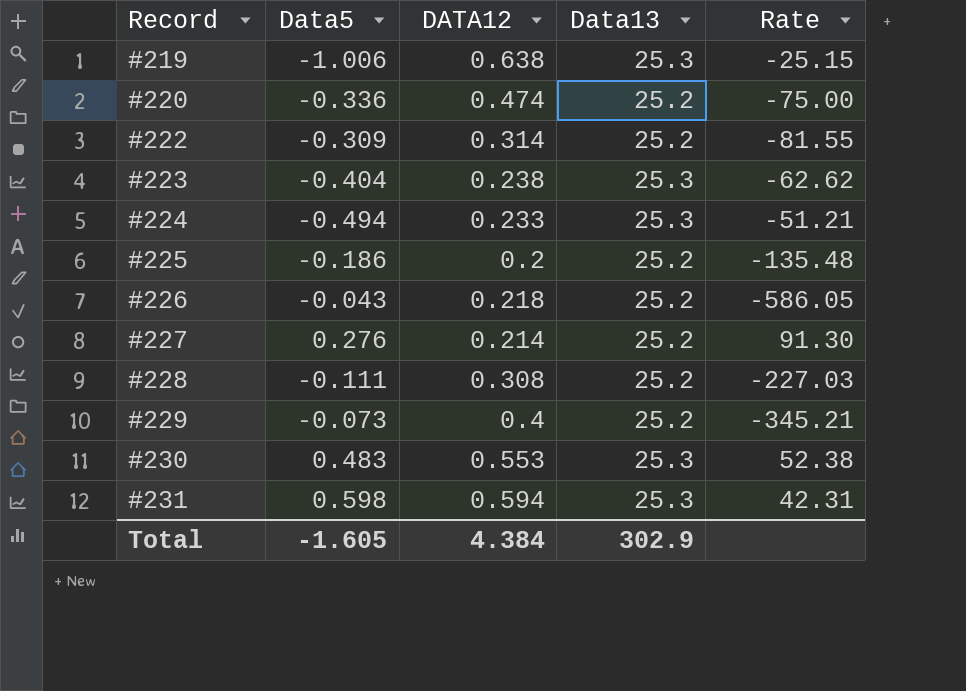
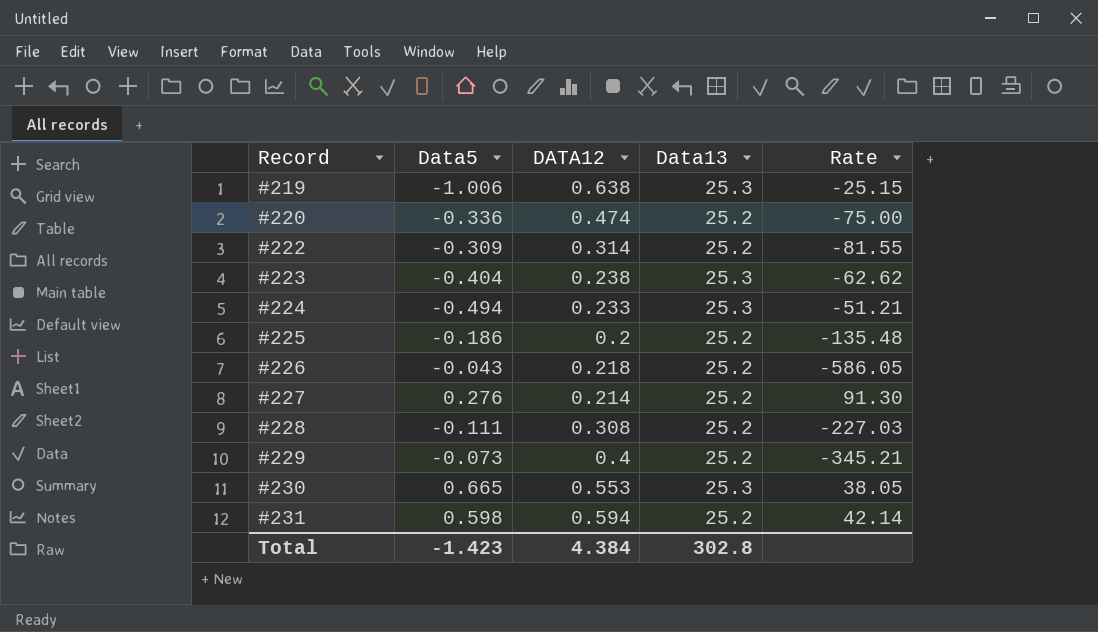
#230 | Data5: 0.483 -> 0.665
#230 | Rate: 52.38 -> 38.05
#231 | Data13: 25.3 -> 25.2
#231 | Rate: 42.31 -> 42.14
Total | Data5: -1.605 -> -1.423
Total | Data13: 302.9 -> 302.8

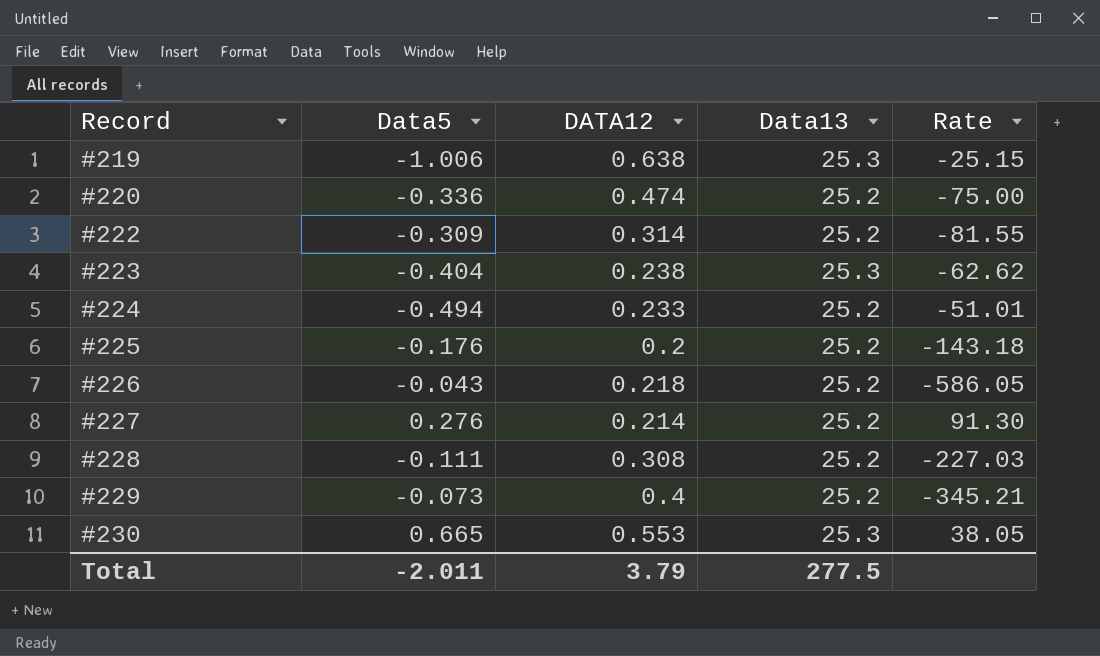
row #231: 0.598 | 0.594 | 25.2 | 42.14 -> none
#224 | Data13: 25.3 -> 25.2
#224 | Rate: -51.21 -> -51.01
#225 | Data5: -0.186 -> -0.176
#225 | Rate: -135.48 -> -143.18
Total | Data5: -1.423 -> -2.011
Total | DATA12: 4.384 -> 3.79
Total | Data13: 302.8 -> 277.5

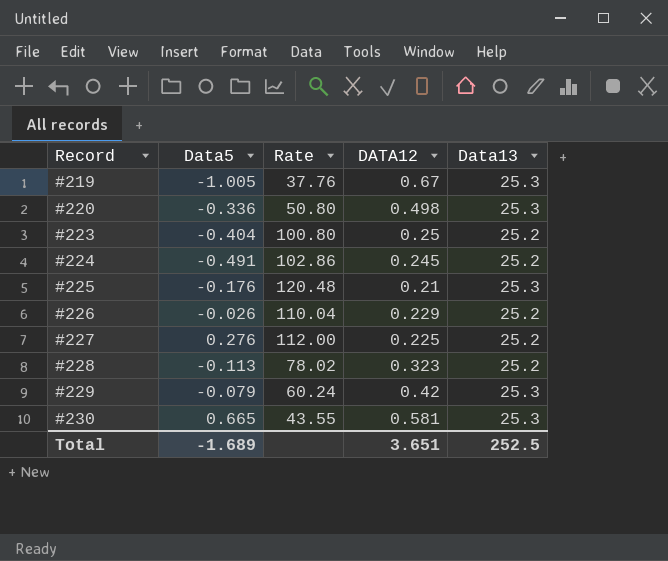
column Rate | formula: [Data13] / [Data5] -> [Data13] / [DATA12]
column Rate | position: 5 -> 3
row #222: -0.309 | 0.314 | 25.2 | -81.55 -> none
#219 | Data5: -1.006 -> -1.005
#219 | DATA12: 0.638 -> 0.67
#220 | DATA12: 0.474 -> 0.498
#220 | Data13: 25.2 -> 25.3
#223 | DATA12: 0.238 -> 0.25
#223 | Data13: 25.3 -> 25.2
#224 | Data5: -0.494 -> -0.491
#224 | DATA12: 0.233 -> 0.245
#225 | DATA12: 0.2 -> 0.21
#225 | Data13: 25.2 -> 25.3
#226 | Data5: -0.043 -> -0.026
#226 | DATA12: 0.218 -> 0.229
#227 | DATA12: 0.214 -> 0.225
#228 | Data5: -0.111 -> -0.113
#228 | DATA12: 0.308 -> 0.323
#229 | Data5: -0.073 -> -0.079
#229 | DATA12: 0.4 -> 0.42
#229 | Data13: 25.2 -> 25.3
#230 | DATA12: 0.553 -> 0.581
Total | Data5: -2.011 -> -1.689
Total | DATA12: 3.79 -> 3.651
Total | Data13: 277.5 -> 252.5

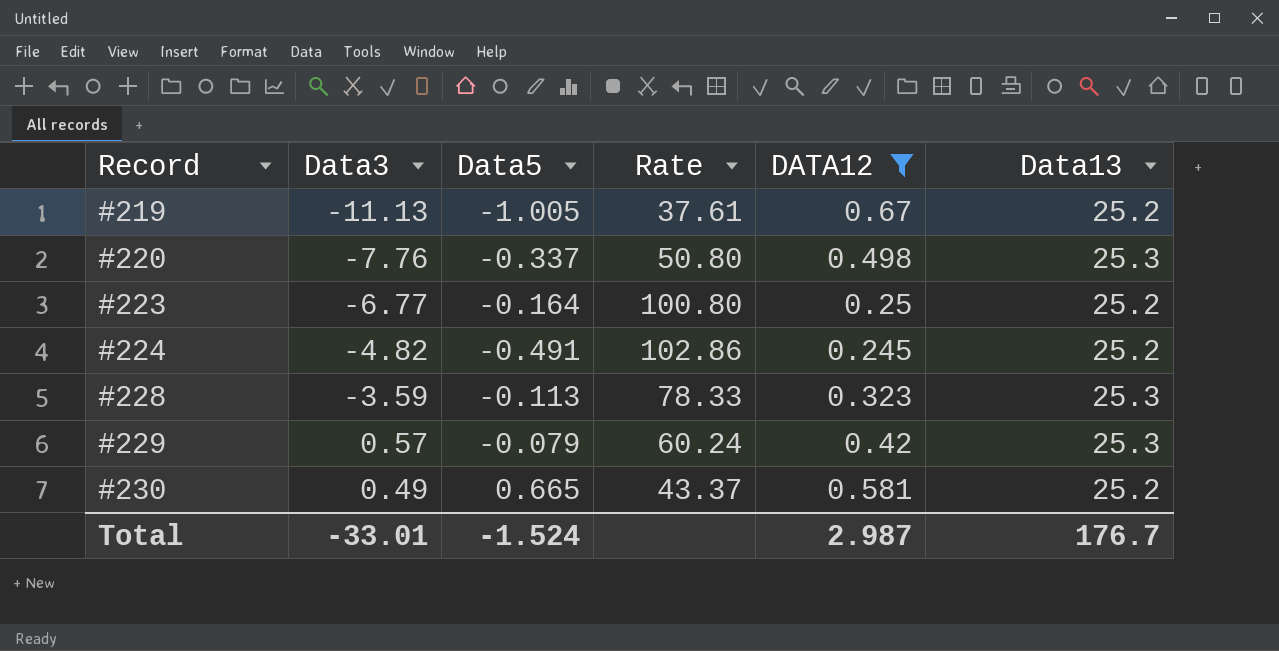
filter: none -> DATA12 >= 0.245
column Data3 | position: none -> 2
#219 | Rate: 37.76 -> 37.61
#219 | Data13: 25.3 -> 25.2
#220 | Data5: -0.336 -> -0.337
#223 | Data5: -0.404 -> -0.164
#228 | Rate: 78.02 -> 78.33
#228 | Data13: 25.2 -> 25.3
#230 | Rate: 43.55 -> 43.37
#230 | Data13: 25.3 -> 25.2
Total | Data5: -1.689 -> -1.524
Total | DATA12: 3.651 -> 2.987
Total | Data13: 252.5 -> 176.7

